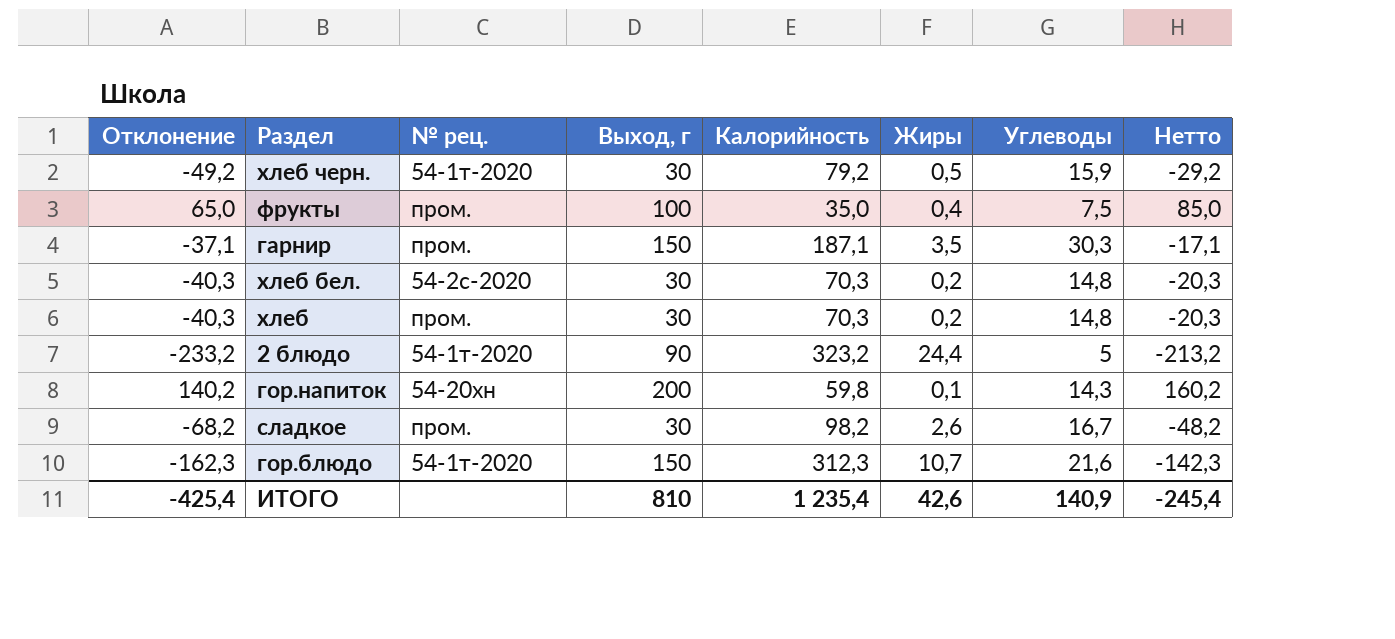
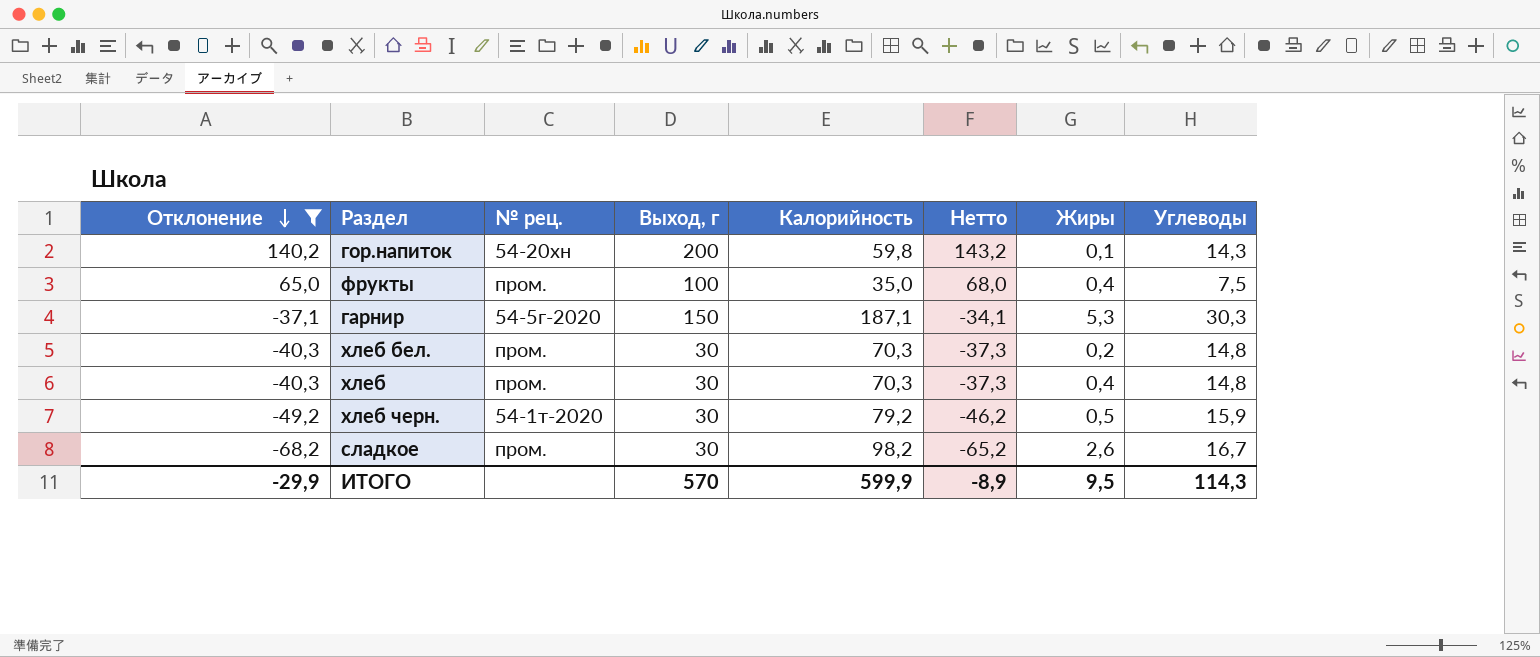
filter: none -> Отклонение >= -68,2
row order: none -> Отклонение descending
column Нетто | formula: [Отклонение] + 20 -> [Отклонение] + 3
column Нетто | position: 8 -> 6
гарнир | № рец.: пром. -> 54-5г-2020
гарнир | Жиры: 3,5 -> 5,3
хлеб бел. | № рец.: 54-2с-2020 -> пром.
хлеб | Жиры: 0,2 -> 0,4
ИТОГО | Отклонение: -425,4 -> -29,9
ИТОГО | Выход, г: 810 -> 570
ИТОГО | Калорийность: 1 235,4 -> 599,9
ИТОГО | Нетто: -245,4 -> -8,9
ИТОГО | Жиры: 42,6 -> 9,5
ИТОГО | Углеводы: 140,9 -> 114,3

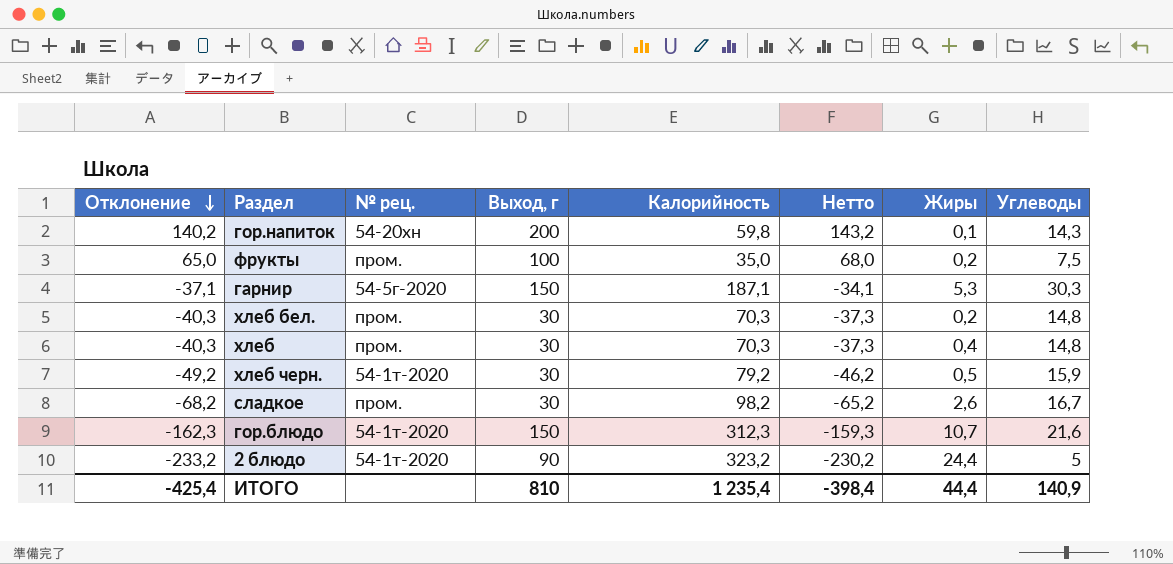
filter: Отклонение >= -68,2 -> none
фрукты | Жиры: 0,4 -> 0,2
ИТОГО | Отклонение: -29,9 -> -425,4
ИТОГО | Выход, г: 570 -> 810
ИТОГО | Калорийность: 599,9 -> 1 235,4
ИТОГО | Нетто: -8,9 -> -398,4
ИТОГО | Жиры: 9,5 -> 44,4
ИТОГО | Углеводы: 114,3 -> 140,9

